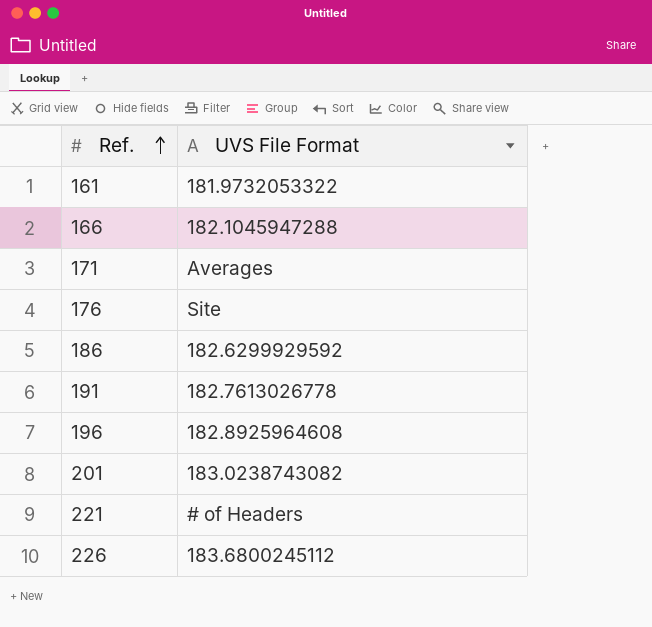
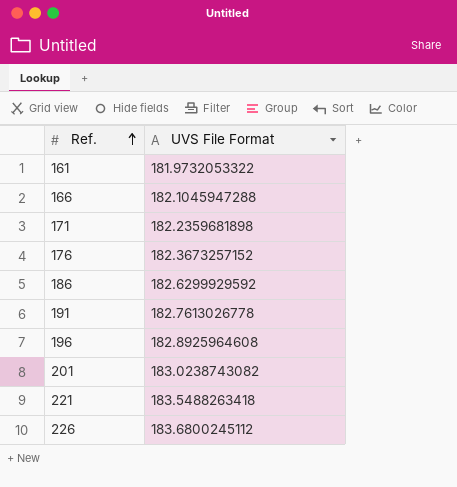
171 | UVS File Format: Averages -> 182.2359681898
176 | UVS File Format: Site -> 182.3673257152
221 | UVS File Format: # of Headers -> 183.5488263418

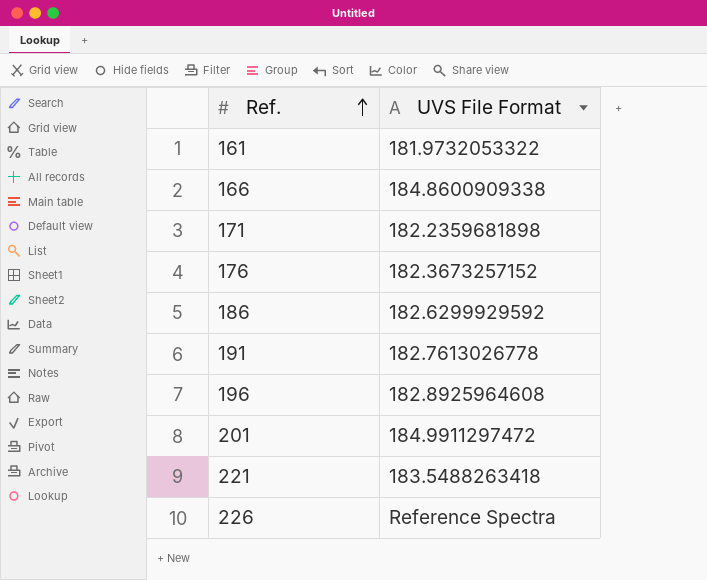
166 | UVS File Format: 182.1045947288 -> 184.8600909338
201 | UVS File Format: 183.0238743082 -> 184.9911297472
226 | UVS File Format: 183.6800245112 -> Reference Spectra

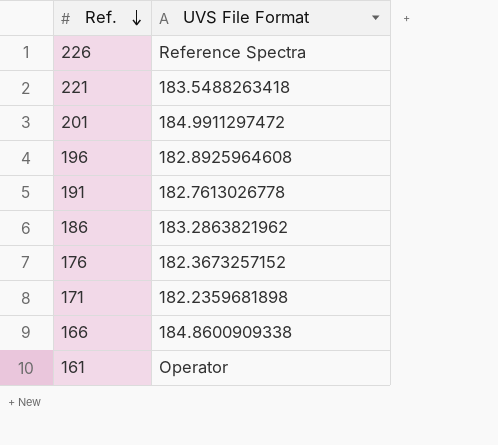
row order: Ref. ascending -> Ref. descending
186 | UVS File Format: 182.6299929592 -> 183.2863821962
161 | UVS File Format: 181.9732053322 -> Operator

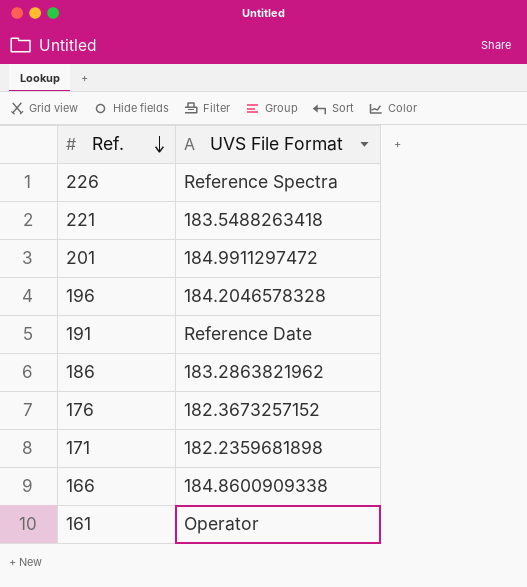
196 | UVS File Format: 182.8925964608 -> 184.2046578328
191 | UVS File Format: 182.7613026778 -> Reference Date

